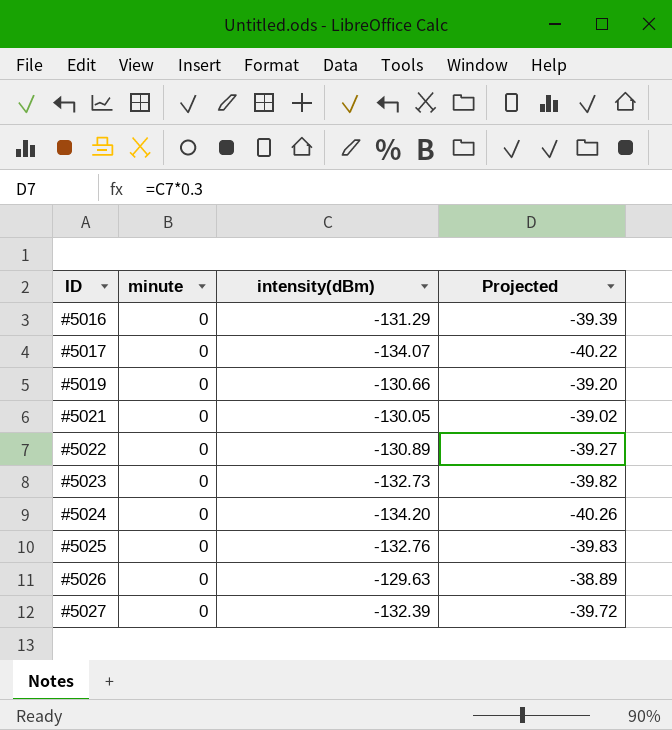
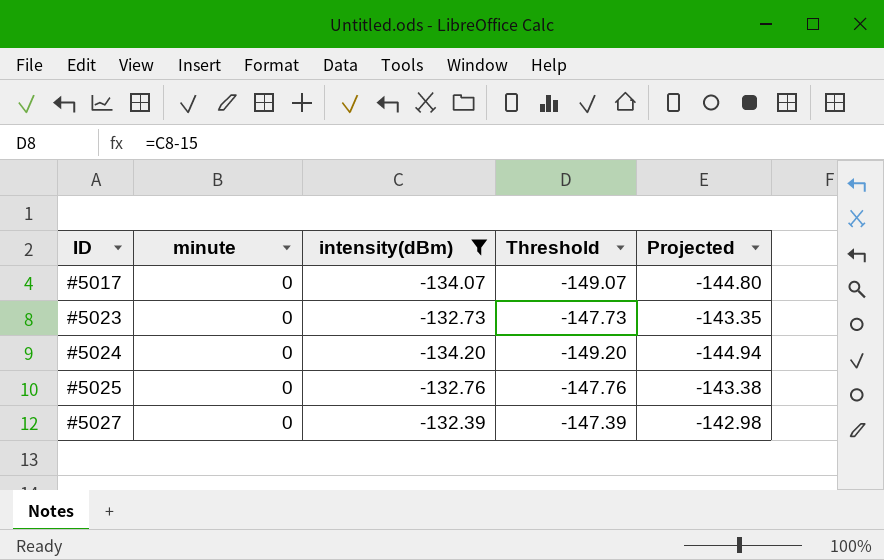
filter: none -> intensity(dBm) <= -132.39
column Threshold | formula: none -> [intensity(dBm)] - 15
column Projected | formula: [intensity(dBm)] * 0.3 -> [intensity(dBm)] * 1.08

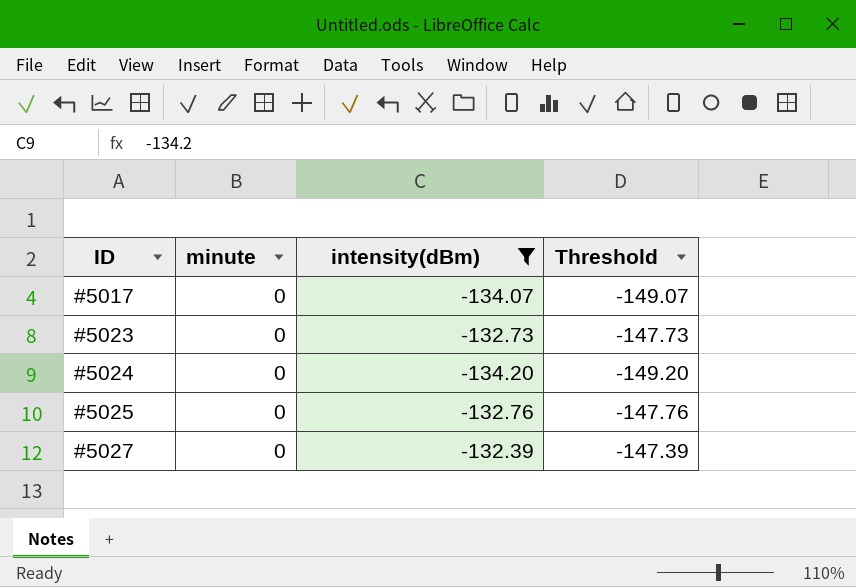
column Projected | formula: [intensity(dBm)] * 1.08 -> none

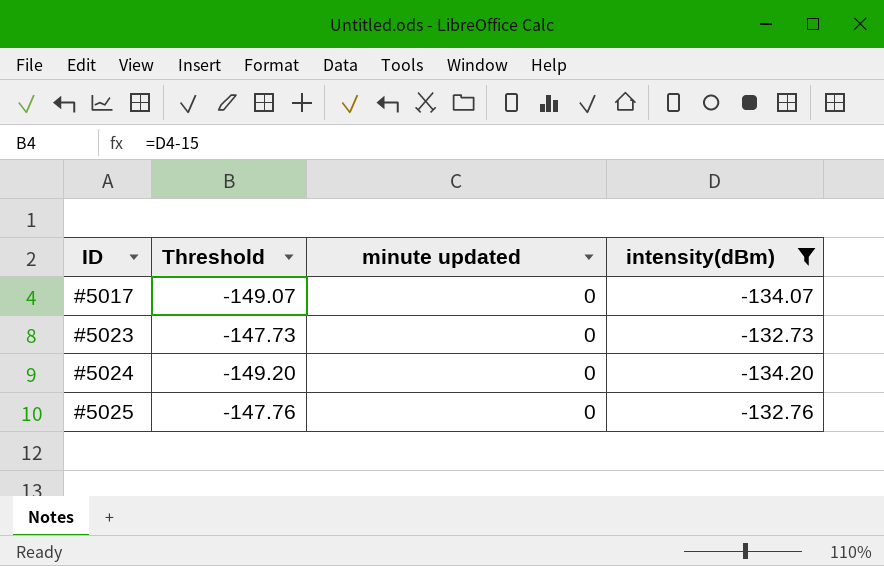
column Threshold | position: 4 -> 2
column name: minute -> minute updated
row #5027: 0 | -132.39 | -147.39 -> none

